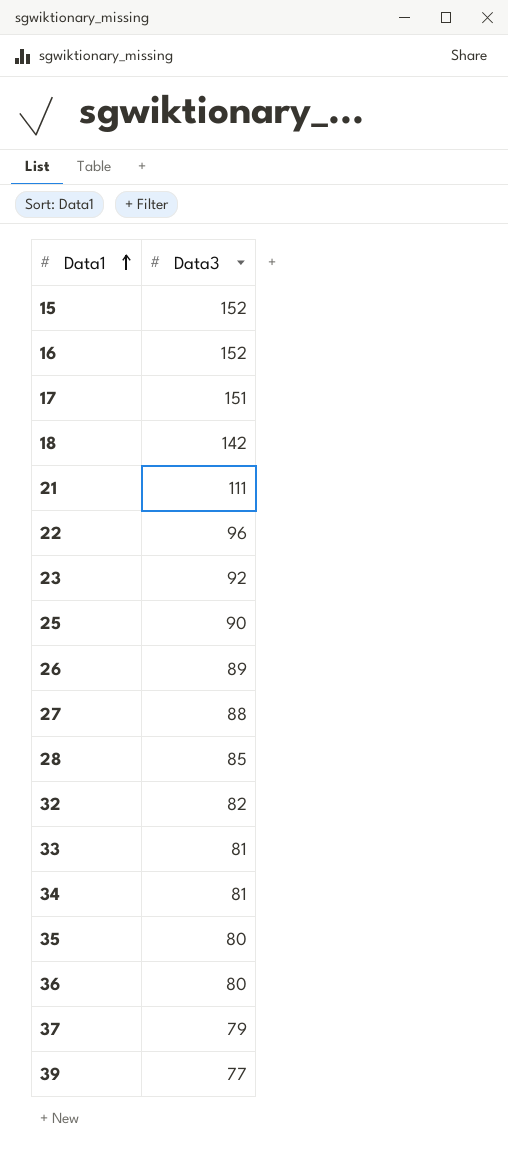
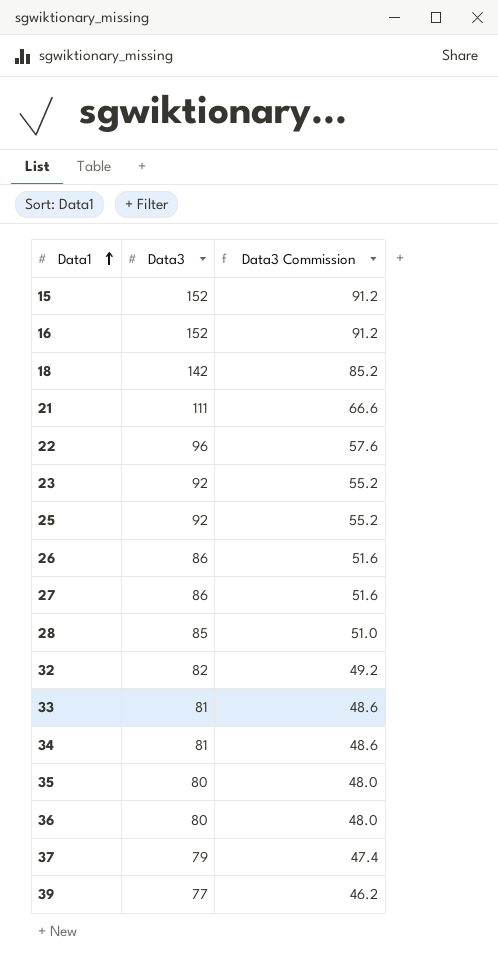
column Data3 Commission | formula: none -> [Data3] * 0.6
row 17: 151 -> none
25 | Data3: 90 -> 92
26 | Data3: 89 -> 86
27 | Data3: 88 -> 86

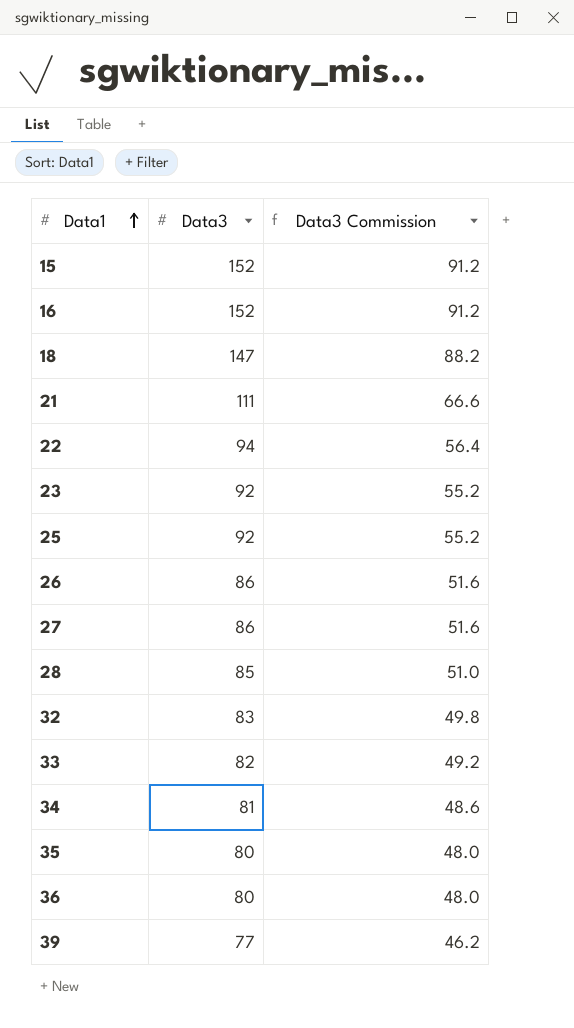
row 37: 79 | 47.4 -> none
18 | Data3: 142 -> 147
18 | Data3 Commission: 85.2 -> 88.2
22 | Data3: 96 -> 94
22 | Data3 Commission: 57.6 -> 56.4
32 | Data3: 82 -> 83
32 | Data3 Commission: 49.2 -> 49.8
33 | Data3: 81 -> 82
33 | Data3 Commission: 48.6 -> 49.2

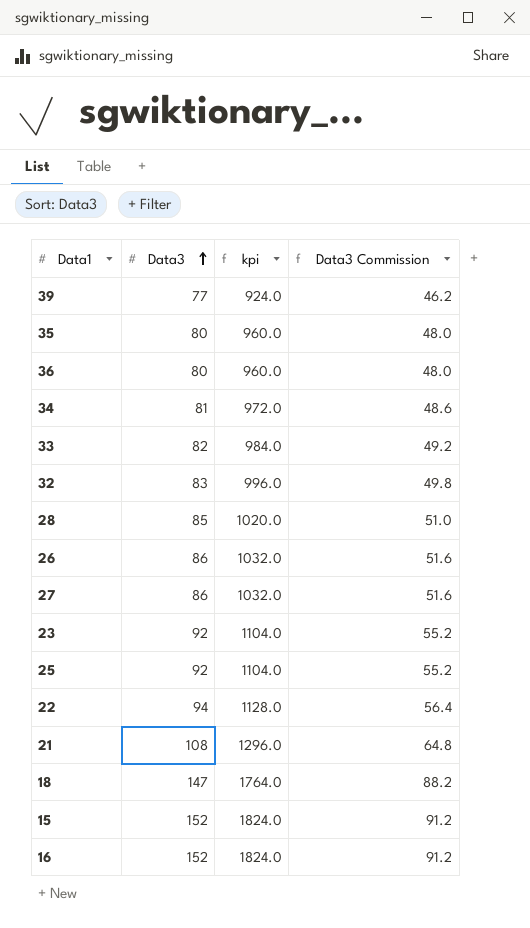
row order: Data1 ascending -> Data3 ascending
column kpi | formula: none -> [Data3] * 12
21 | Data3: 111 -> 108
21 | Data3 Commission: 66.6 -> 64.8

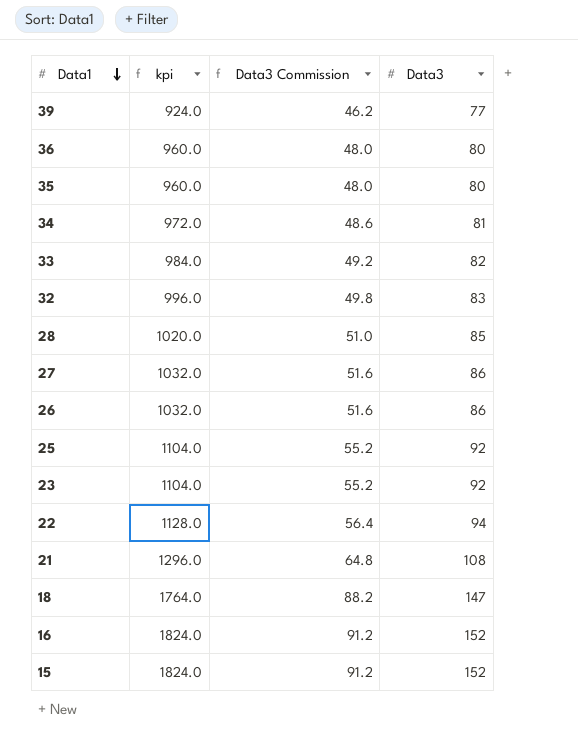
row order: Data3 ascending -> Data1 descending
column Data3 | position: 2 -> 4

